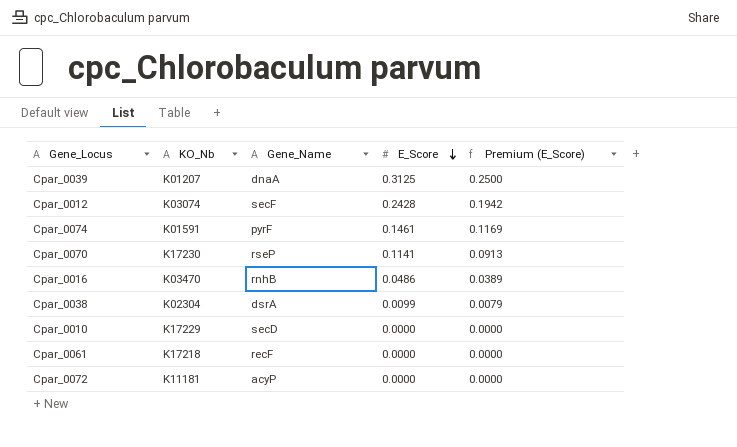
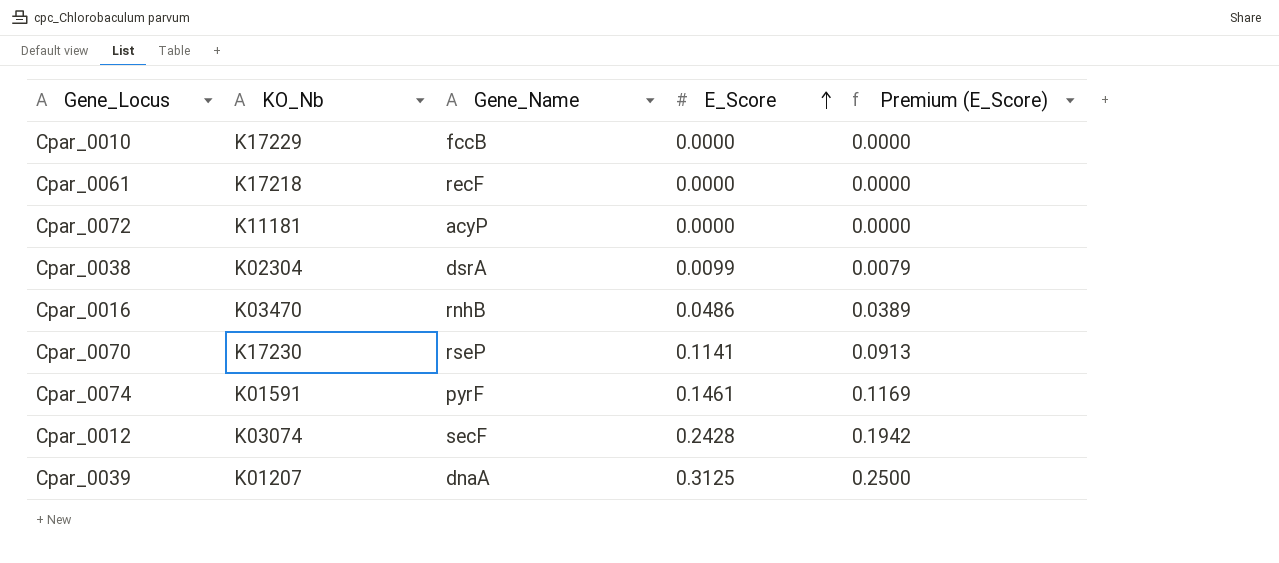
row order: E_Score descending -> E_Score ascending
Cpar_0010 | Gene_Name: secD -> fccB

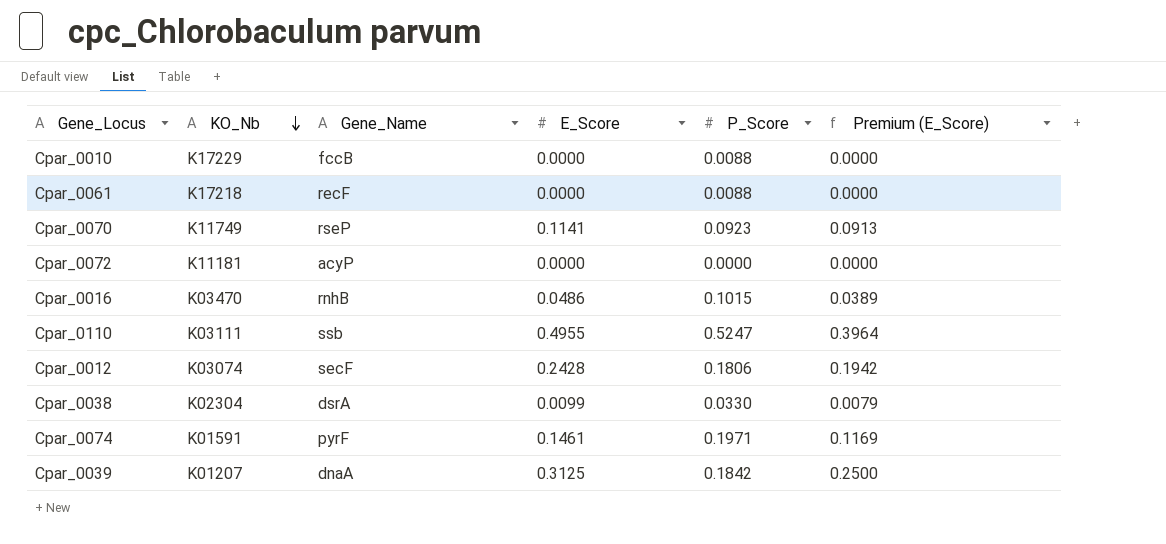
row order: E_Score ascending -> KO_Nb descending
column P_Score | position: none -> 5
Cpar_0070 | KO_Nb: K17230 -> K11749
row Cpar_0110: none -> K03111 | ssb | 0.4955 | 0.5247 | 0.3964

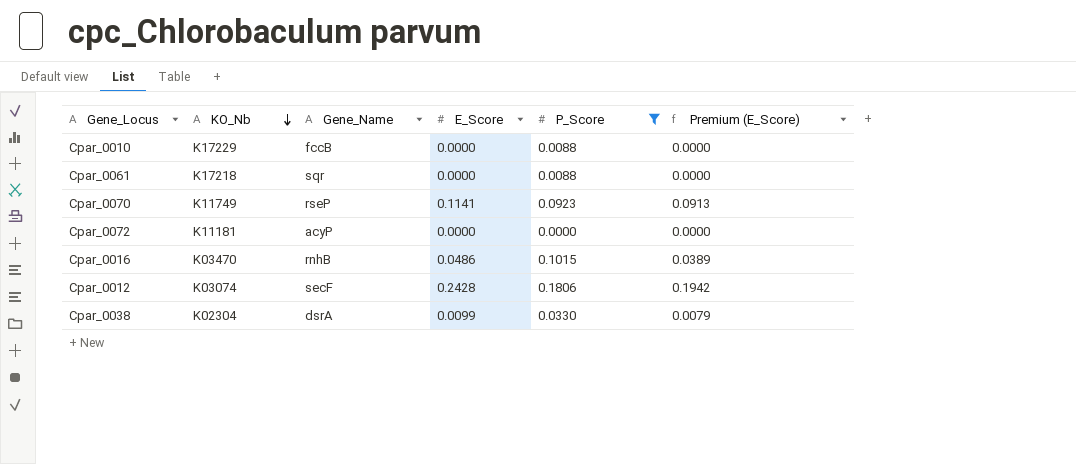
filter: none -> P_Score <= 0.1806
Cpar_0061 | Gene_Name: recF -> sqr

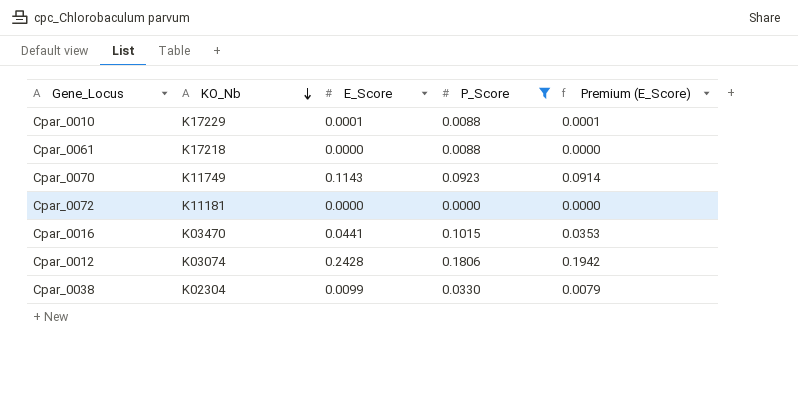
column Gene_Name | position: 3 -> none
Cpar_0010 | E_Score: 0.0000 -> 0.0001
Cpar_0010 | Premium (E_Score): 0.0000 -> 0.0001
Cpar_0070 | E_Score: 0.1141 -> 0.1143
Cpar_0070 | Premium (E_Score): 0.0913 -> 0.0914
Cpar_0016 | E_Score: 0.0486 -> 0.0441
Cpar_0016 | Premium (E_Score): 0.0389 -> 0.0353

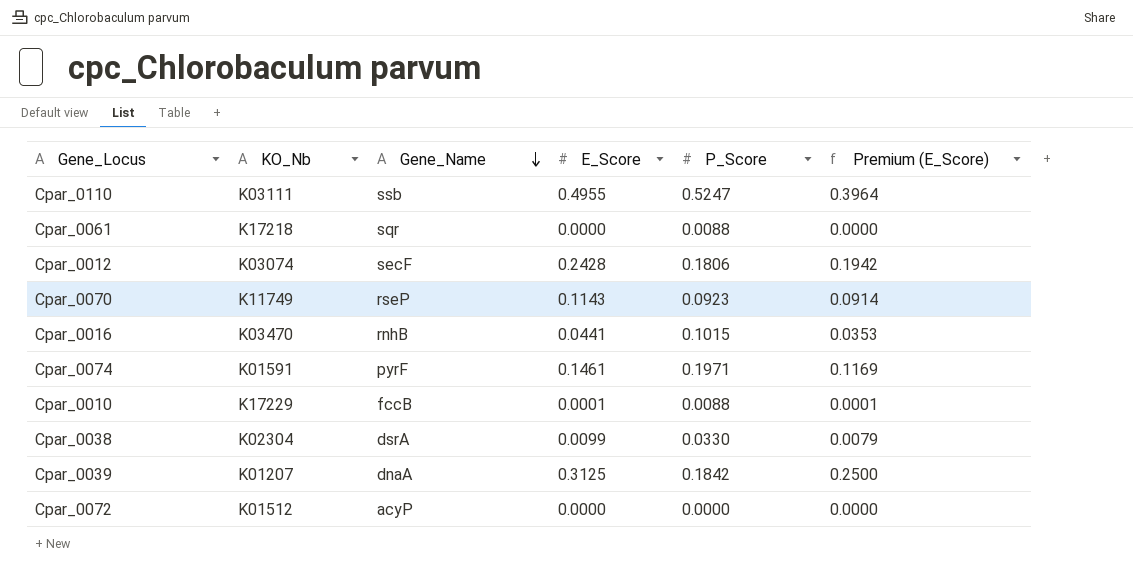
filter: P_Score <= 0.1806 -> none
row order: KO_Nb descending -> Gene_Name descending
column Gene_Name | position: none -> 3
Cpar_0072 | KO_Nb: K11181 -> K01512

